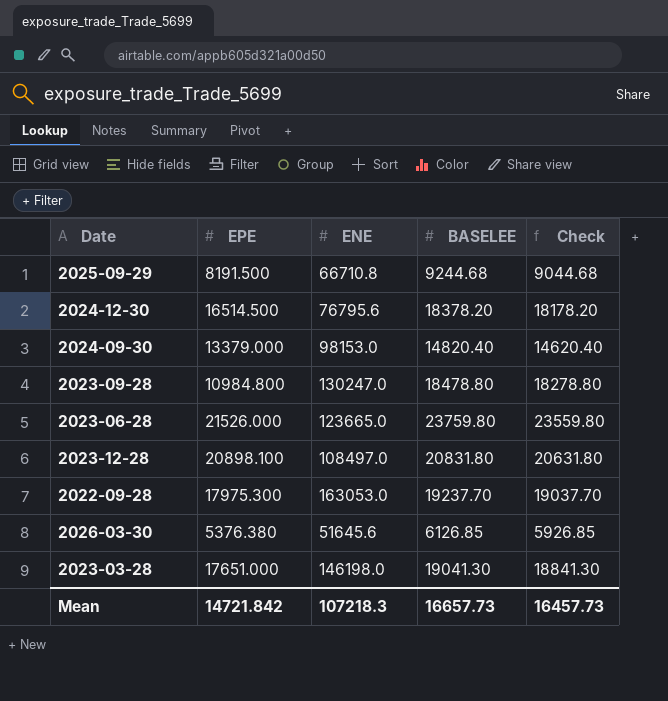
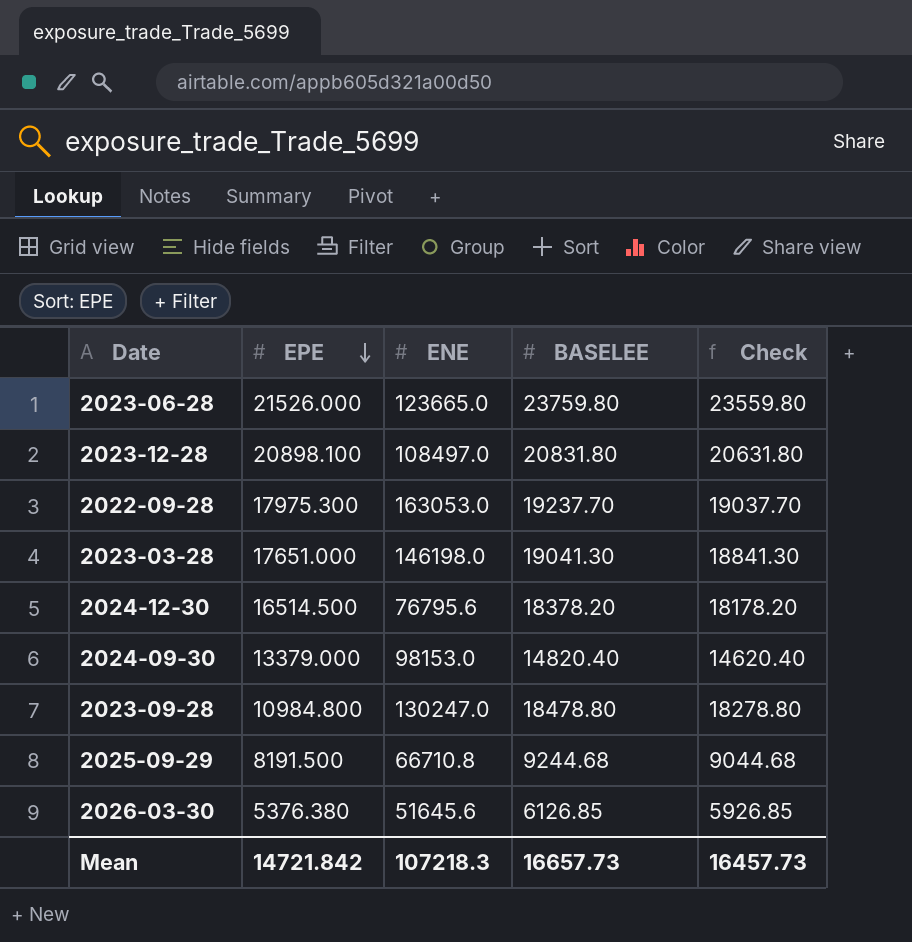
row order: none -> EPE descending

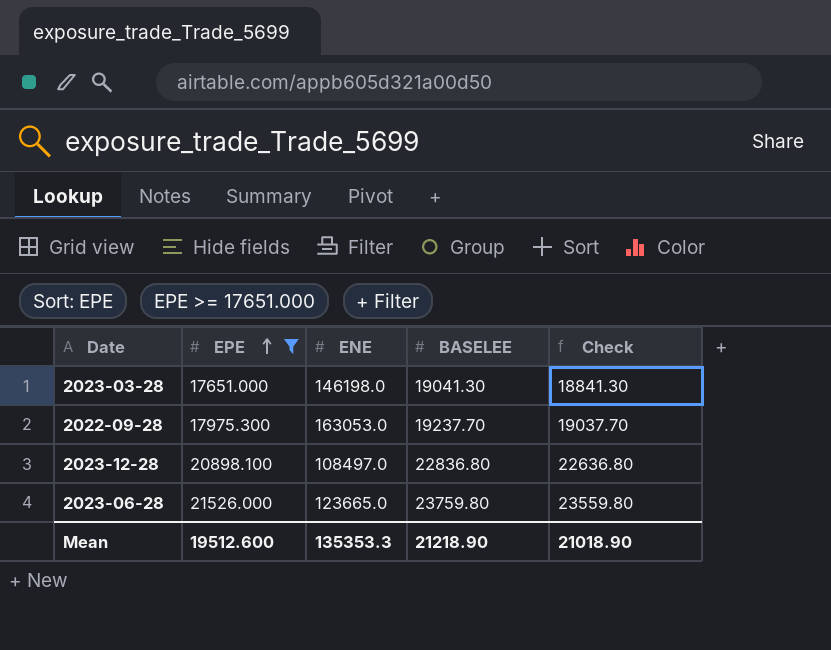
filter: none -> EPE >= 17651.000
row order: EPE descending -> EPE ascending
2023-12-28 | BASELEE: 20831.80 -> 22836.80
2023-12-28 | Check: 20631.80 -> 22636.80
Mean | EPE: 14721.842 -> 19512.600
Mean | ENE: 107218.3 -> 135353.3
Mean | BASELEE: 16657.73 -> 21218.90
Mean | Check: 16457.73 -> 21018.90

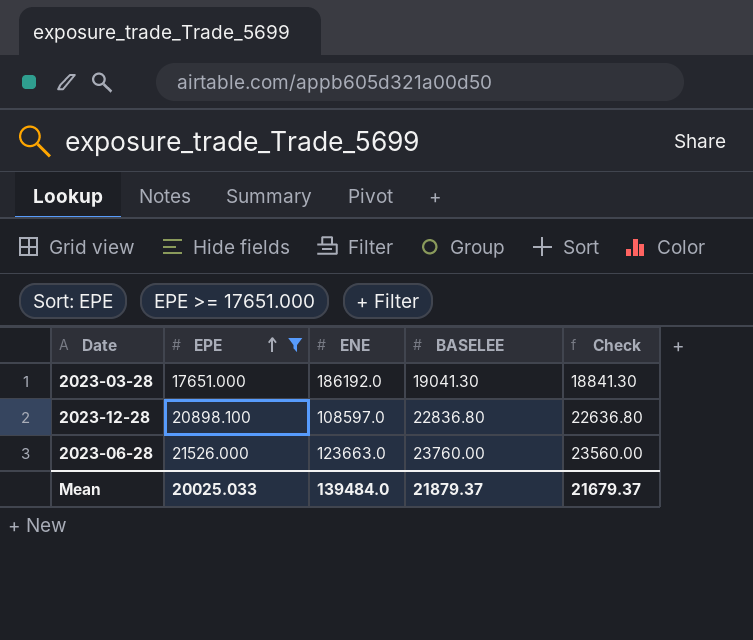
row 2022-09-28: 17975.300 | 163053.0 | 19237.70 | 19037.70 -> none
2023-03-28 | ENE: 146198.0 -> 186192.0
2023-12-28 | ENE: 108497.0 -> 108597.0
2023-06-28 | ENE: 123665.0 -> 123663.0
2023-06-28 | BASELEE: 23759.80 -> 23760.00
2023-06-28 | Check: 23559.80 -> 23560.00
Mean | EPE: 19512.600 -> 20025.033
Mean | ENE: 135353.3 -> 139484.0
Mean | BASELEE: 21218.90 -> 21879.37
Mean | Check: 21018.90 -> 21679.37

